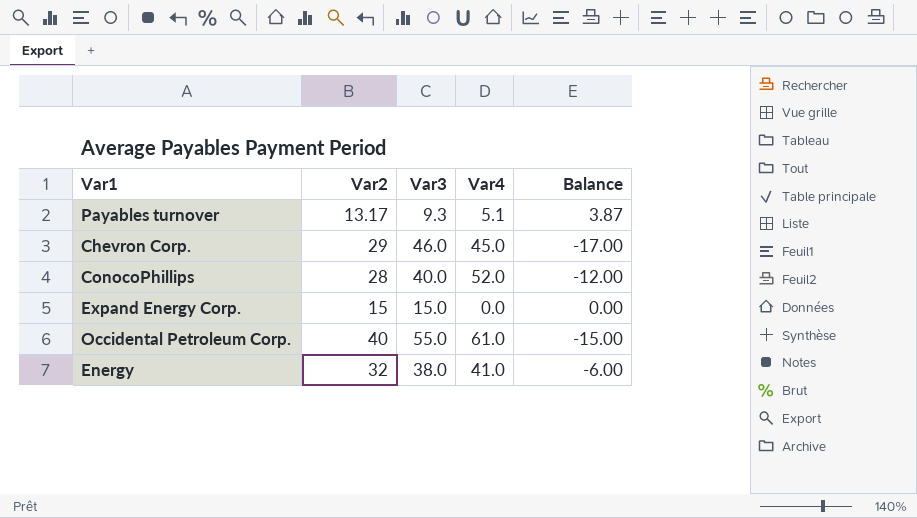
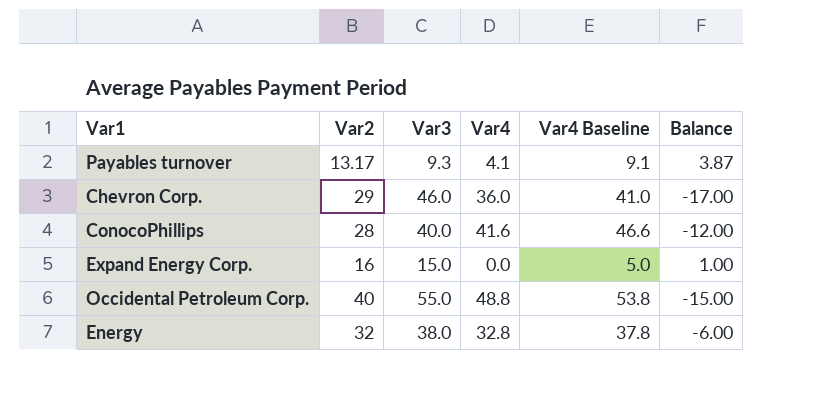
column Var4 Baseline | formula: none -> [Var4] + 5
Payables turnover | Var4: 5.1 -> 4.1
Chevron Corp. | Var4: 45.0 -> 36.0
ConocoPhillips | Var4: 52.0 -> 41.6
Expand Energy Corp. | Var2: 15 -> 16
Expand Energy Corp. | Balance: 0.00 -> 1.00
Occidental Petroleum Corp. | Var4: 61.0 -> 48.8
Energy | Var4: 41.0 -> 32.8

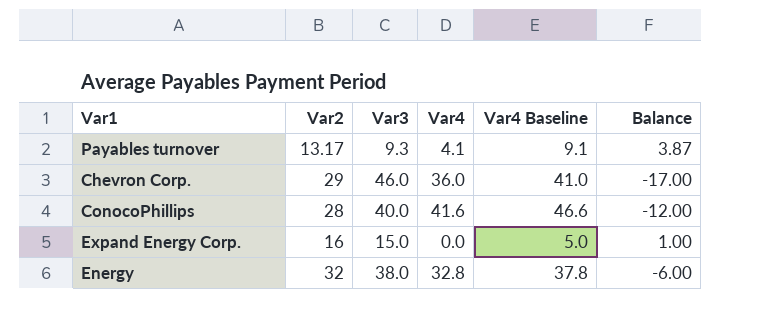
row Occidental Petroleum Corp.: 40 | 55.0 | 48.8 | 53.8 | -15.00 -> none

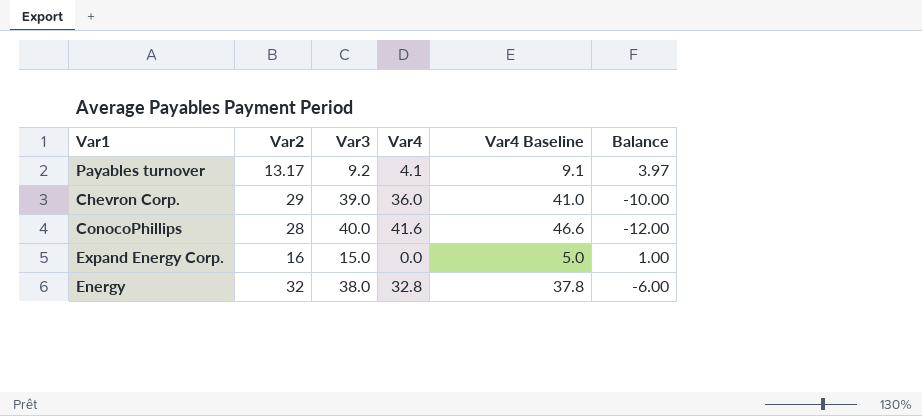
Payables turnover | Var3: 9.3 -> 9.2
Payables turnover | Balance: 3.87 -> 3.97
Chevron Corp. | Var3: 46.0 -> 39.0
Chevron Corp. | Balance: -17.00 -> -10.00

